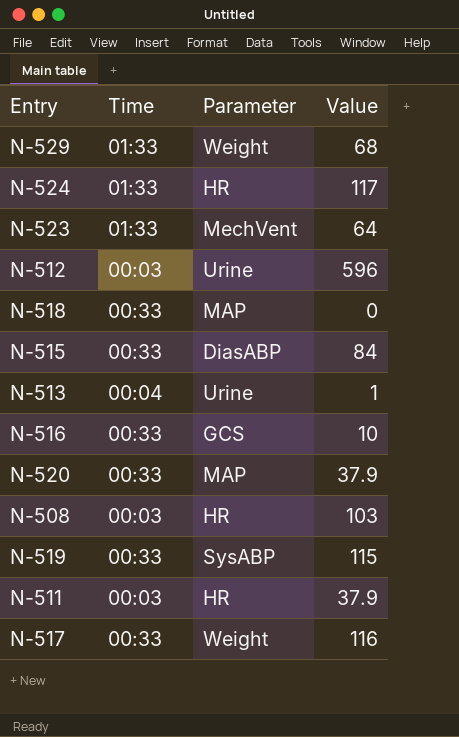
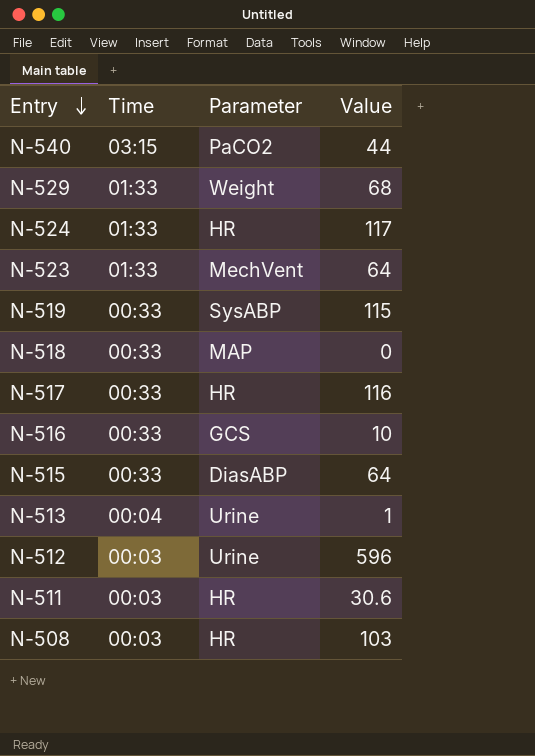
row order: none -> Entry descending
row N-520: 00:33 | MAP | 37.9 -> none
row N-540: none -> 03:15 | PaCO2 | 44
N-517 | Parameter: Weight -> HR
N-515 | Value: 84 -> 64
N-511 | Value: 37.9 -> 30.6

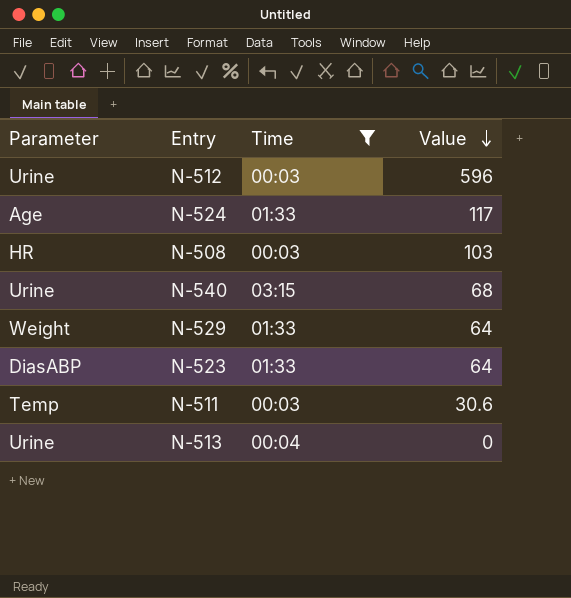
filter: none -> Time != 00:33
row order: Entry descending -> Value descending
column Parameter | position: 3 -> 1
N-524 | Parameter: HR -> Age
N-540 | Parameter: PaCO2 -> Urine
N-540 | Value: 44 -> 68
N-529 | Value: 68 -> 64
N-523 | Parameter: MechVent -> DiasABP
N-511 | Parameter: HR -> Temp
N-513 | Value: 1 -> 0

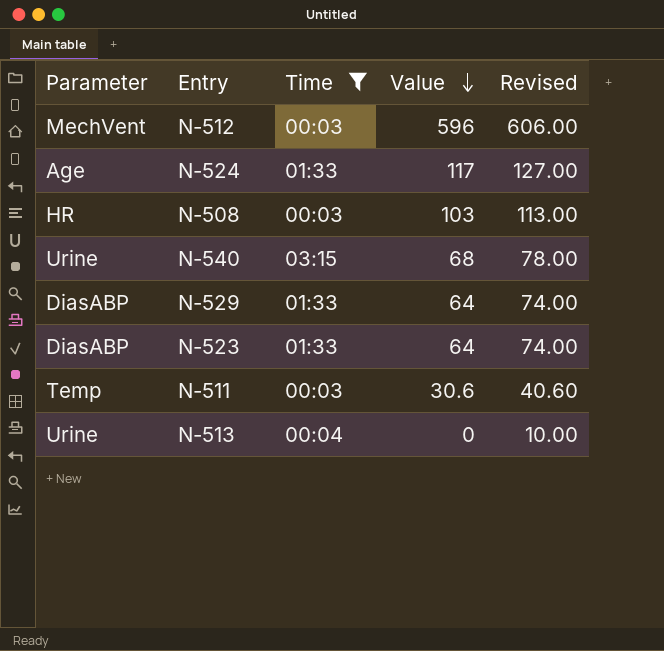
column Revised | formula: none -> [Value] + 10
N-512 | Parameter: Urine -> MechVent
N-529 | Parameter: Weight -> DiasABP

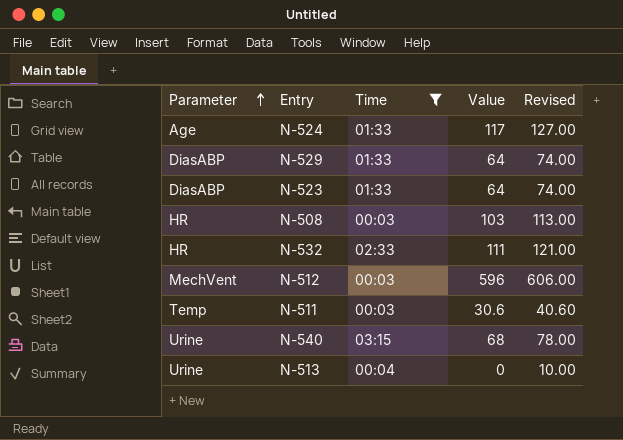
row order: Value descending -> Parameter ascending
row N-532: none -> HR | 02:33 | 111 | 121.00

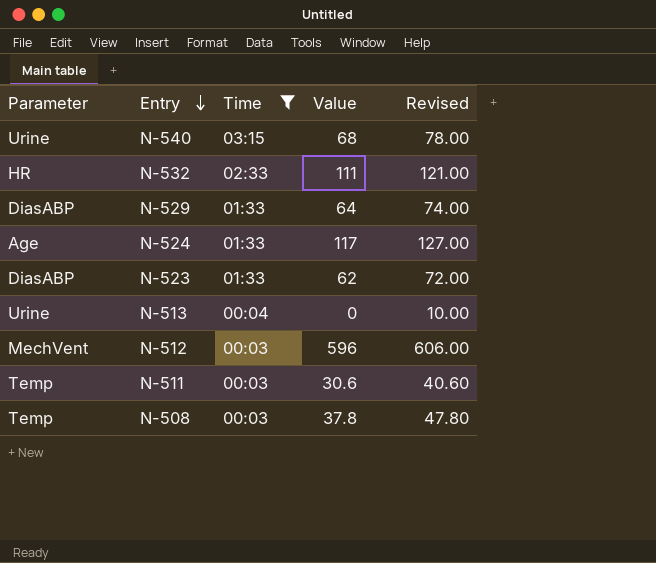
row order: Parameter ascending -> Entry descending
N-523 | Value: 64 -> 62
N-523 | Revised: 74.00 -> 72.00
N-508 | Parameter: HR -> Temp
N-508 | Value: 103 -> 37.8
N-508 | Revised: 113.00 -> 47.80

